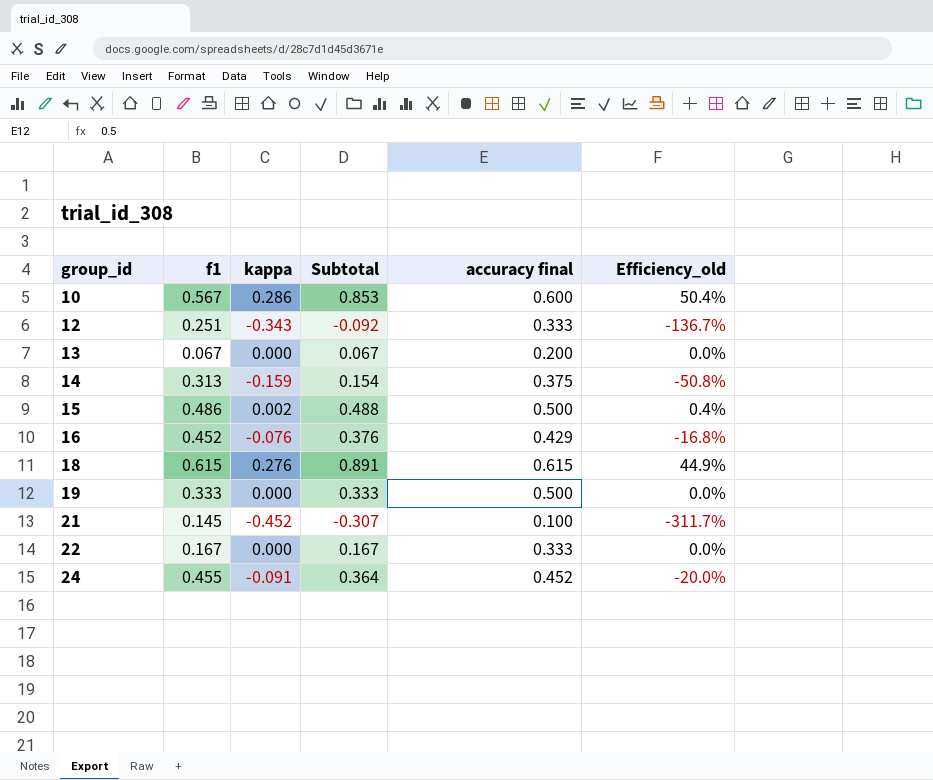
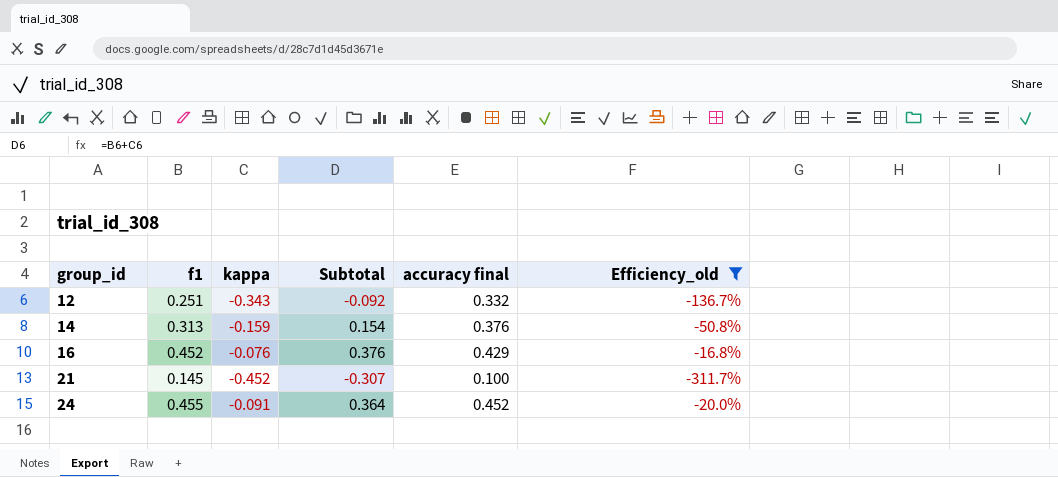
filter: none -> Efficiency_old <= -16.8%
12 | accuracy final: 0.333 -> 0.332
14 | accuracy final: 0.375 -> 0.376

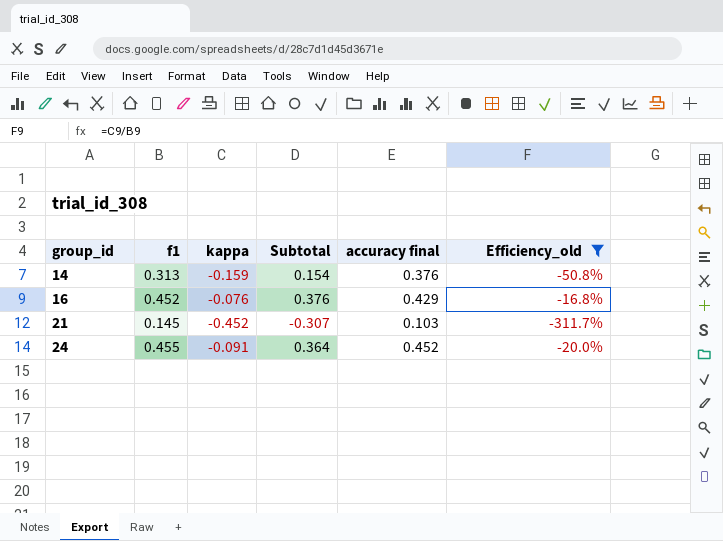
row 12: 0.251 | -0.343 | -0.092 | 0.332 | -136.7% -> none
21 | accuracy final: 0.100 -> 0.103

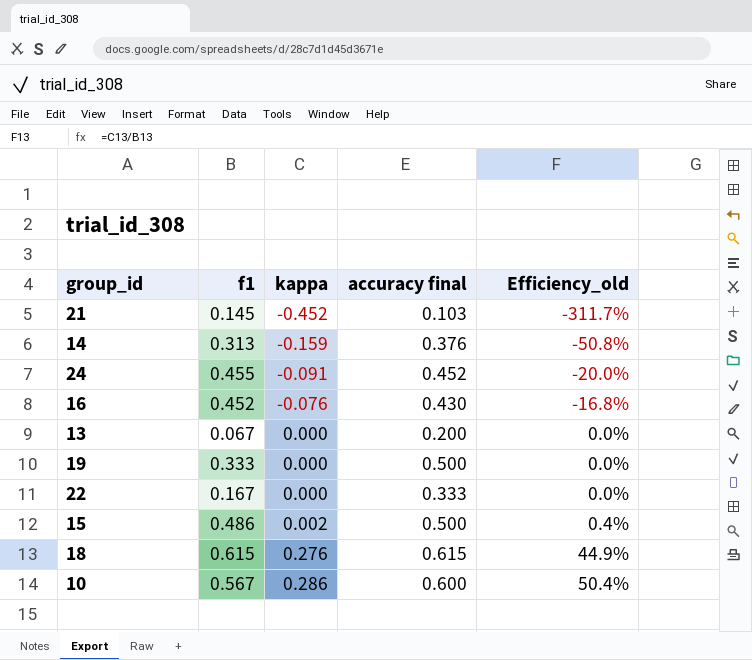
filter: Efficiency_old <= -16.8% -> none
row order: group_id ascending -> kappa ascending
column Subtotal | formula: [f1] + [kappa] -> none
16 | accuracy final: 0.429 -> 0.430

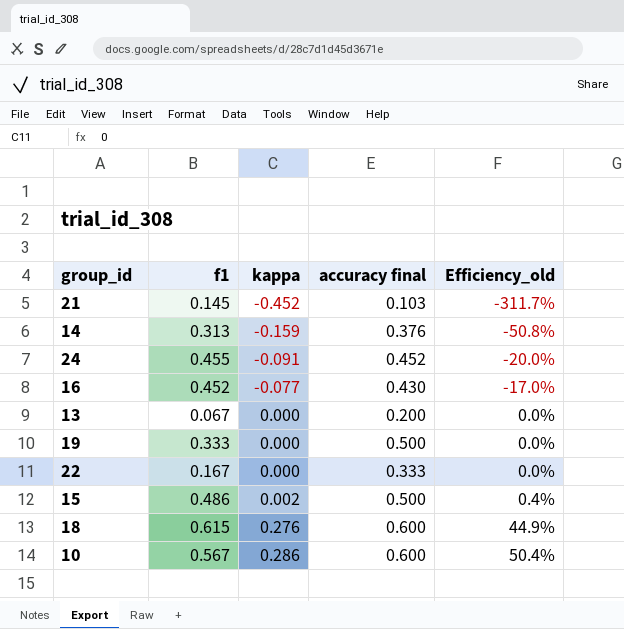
16 | kappa: -0.076 -> -0.077
16 | Efficiency_old: -16.8% -> -17.0%
18 | accuracy final: 0.615 -> 0.600

